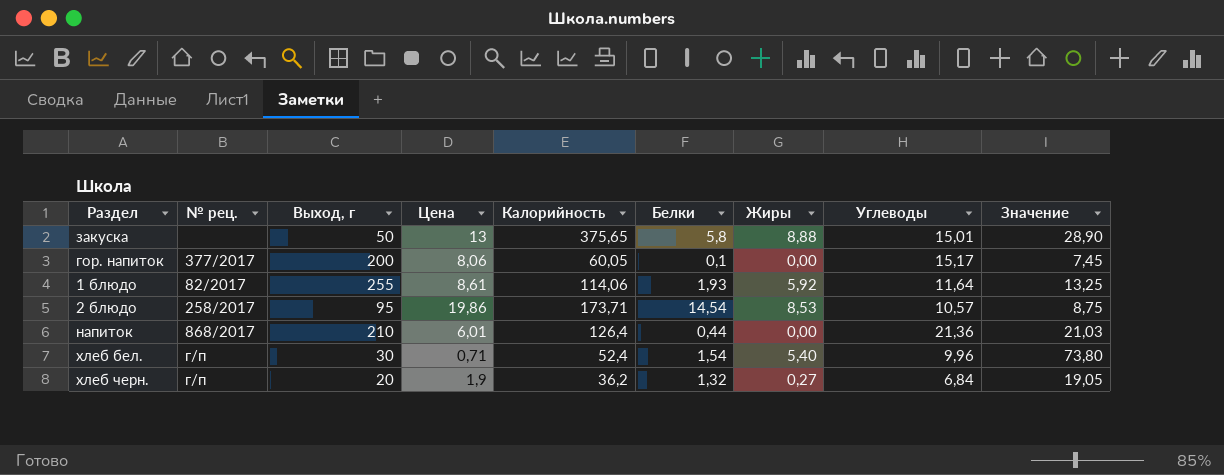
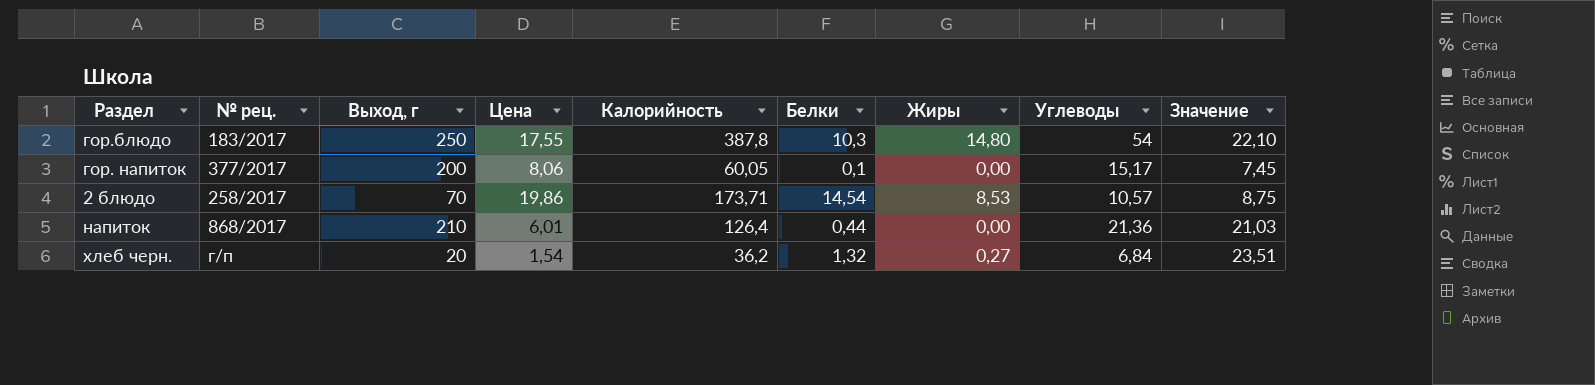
row закуска: none | 50 | 13 | 375,65 | 5,8 | 8,88 | 15,01 | 28,90 -> none
row 1 блюдо: 82/2017 | 255 | 8,61 | 114,06 | 1,93 | 5,92 | 11,64 | 13,25 -> none
row хлеб бел.: г/п | 30 | 0,71 | 52,4 | 1,54 | 5,40 | 9,96 | 73,80 -> none
row гор.блюдо: none -> 183/2017 | 250 | 17,55 | 387,8 | 10,3 | 14,80 | 54 | 22,10
2 блюдо | Выход, г: 95 -> 70
хлеб черн. | Цена: 1,9 -> 1,54
хлеб черн. | Значение: 19,05 -> 23,51

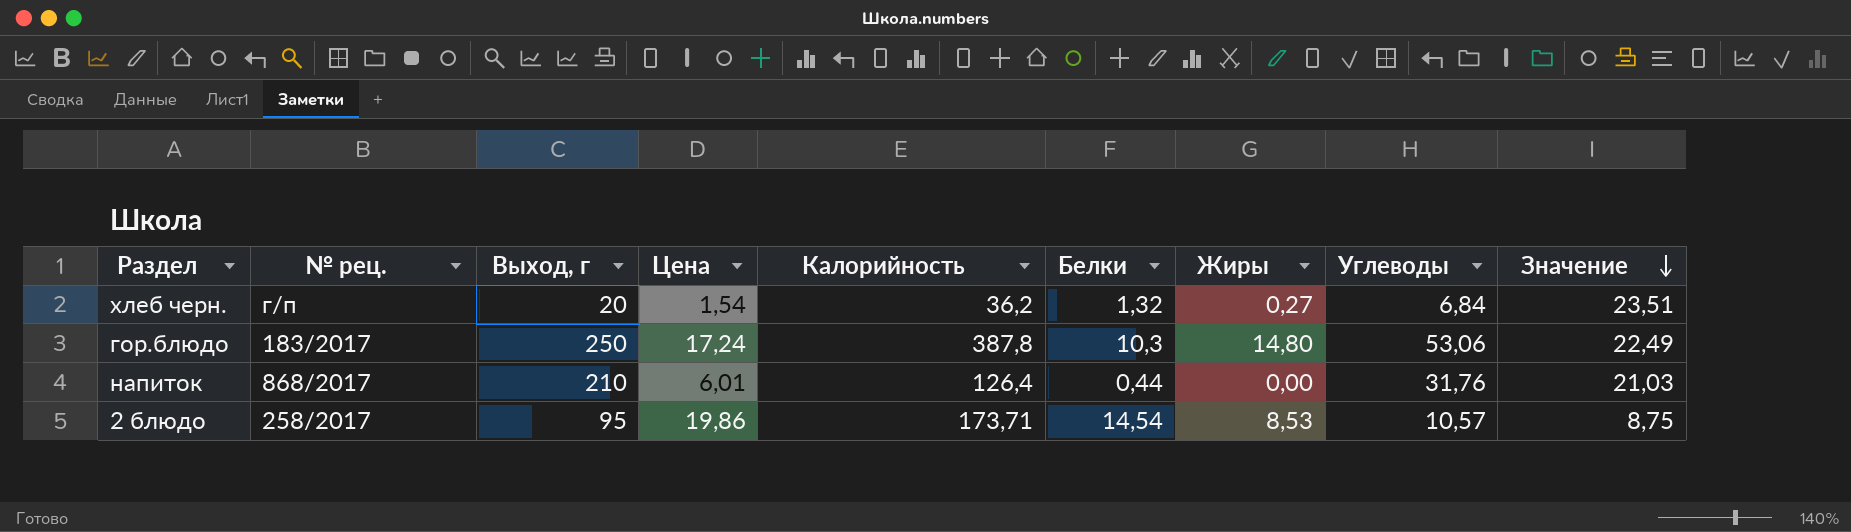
row order: none -> Значение descending
row гор. напиток: 377/2017 | 200 | 8,06 | 60,05 | 0,1 | 0,00 | 15,17 | 7,45 -> none
гор.блюдо | Цена: 17,55 -> 17,24
гор.блюдо | Углеводы: 54 -> 53,06
гор.блюдо | Значение: 22,10 -> 22,49
напиток | Углеводы: 21,36 -> 31,76
2 блюдо | Выход, г: 70 -> 95

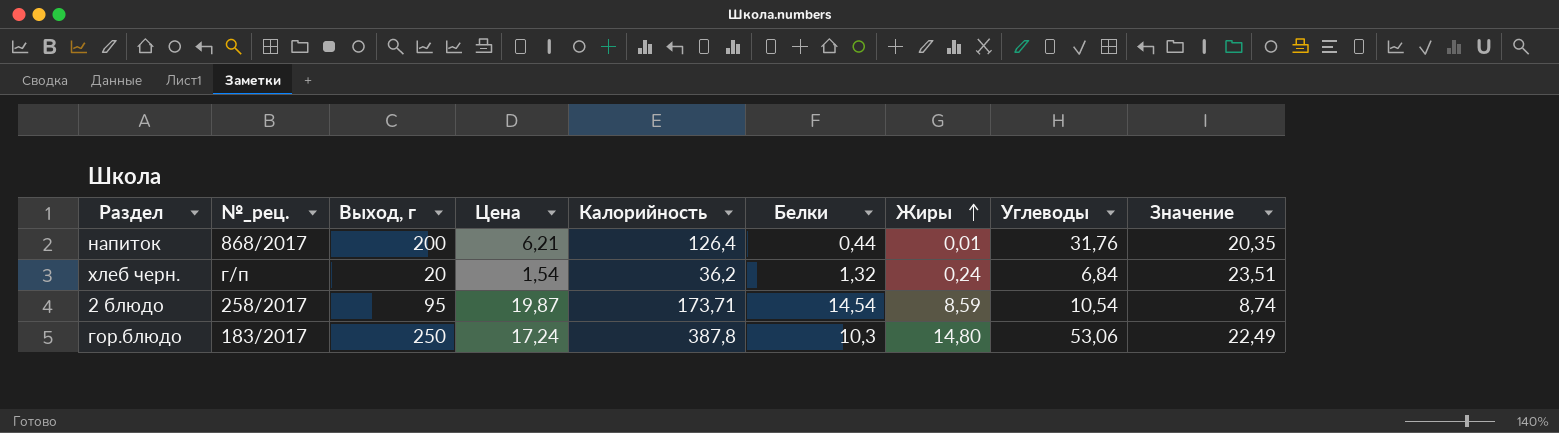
row order: Значение descending -> Жиры ascending
column name: № рец. -> №_рец.
напиток | Выход, г: 210 -> 200
напиток | Цена: 6,01 -> 6,21
напиток | Жиры: 0,00 -> 0,01
напиток | Значение: 21,03 -> 20,35
хлеб черн. | Жиры: 0,27 -> 0,24
2 блюдо | Цена: 19,86 -> 19,87
2 блюдо | Жиры: 8,53 -> 8,59
2 блюдо | Углеводы: 10,57 -> 10,54
2 блюдо | Значение: 8,75 -> 8,74

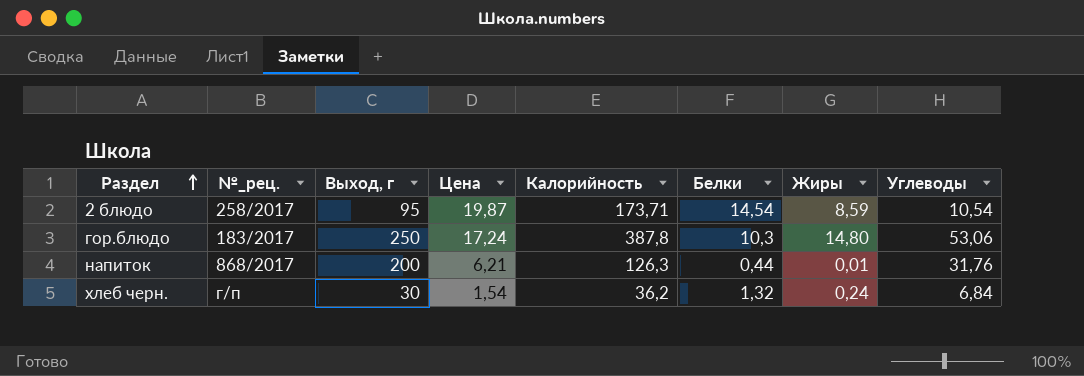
row order: Жиры ascending -> Раздел ascending
column Значение | formula: [Калорийность] / [Цена] -> none
напиток | Калорийность: 126,4 -> 126,3
хлеб черн. | Выход, г: 20 -> 30

